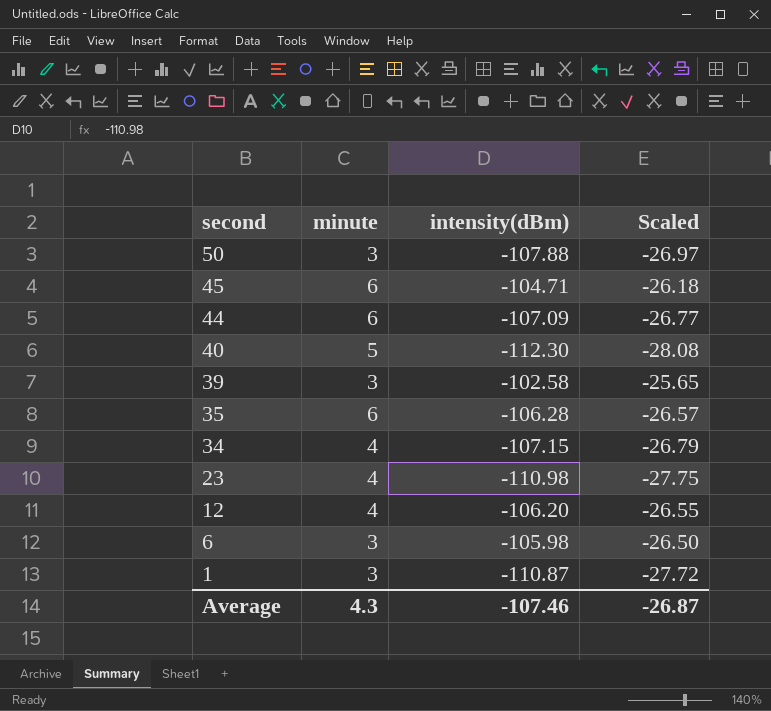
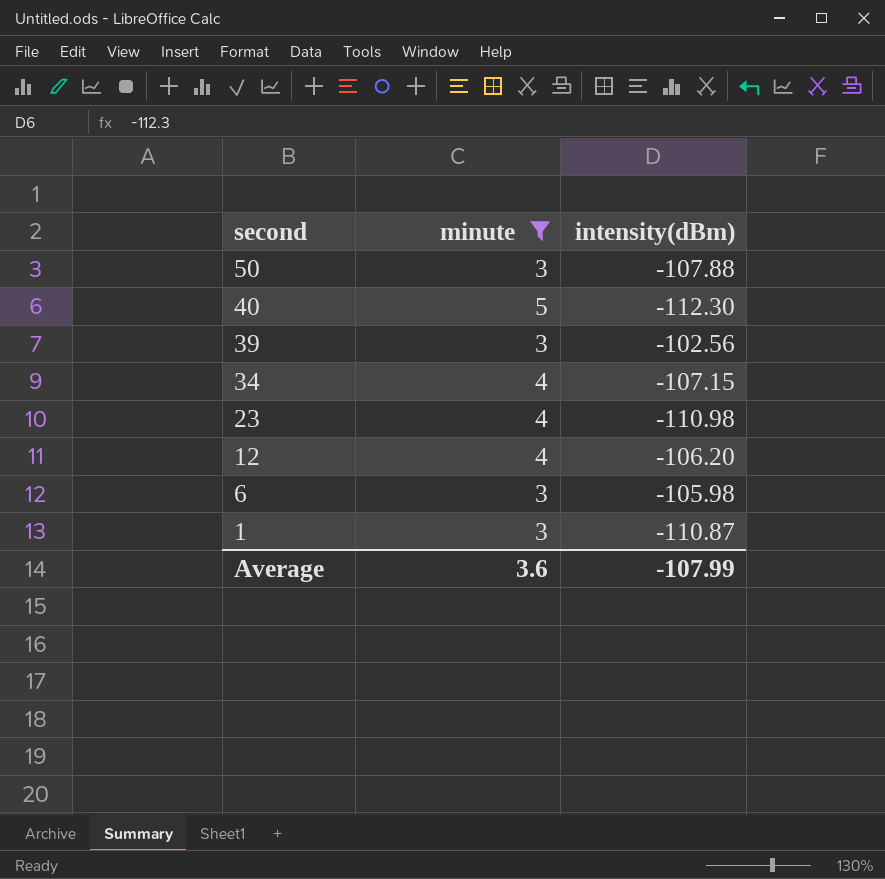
filter: none -> minute != 6
column Scaled | formula: [intensity(dBm)] * 0.25 -> none
39 | intensity(dBm): -102.58 -> -102.56
Average | minute: 4.3 -> 3.6
Average | intensity(dBm): -107.46 -> -107.99

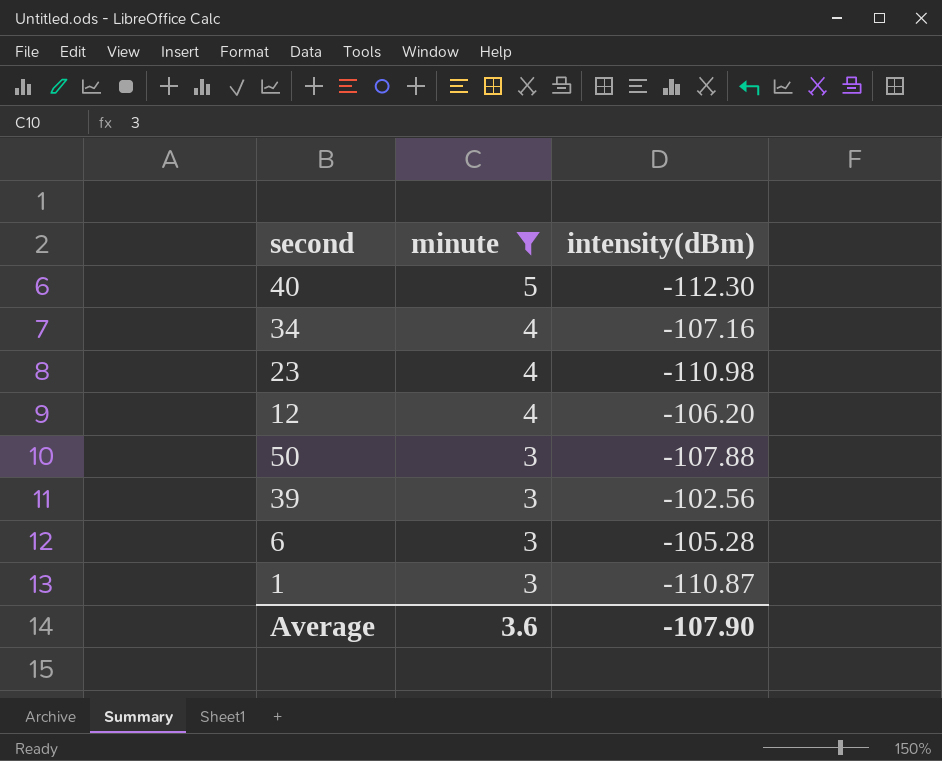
row order: second descending -> minute descending
34 | intensity(dBm): -107.15 -> -107.16
6 | intensity(dBm): -105.98 -> -105.28
Average | intensity(dBm): -107.99 -> -107.90

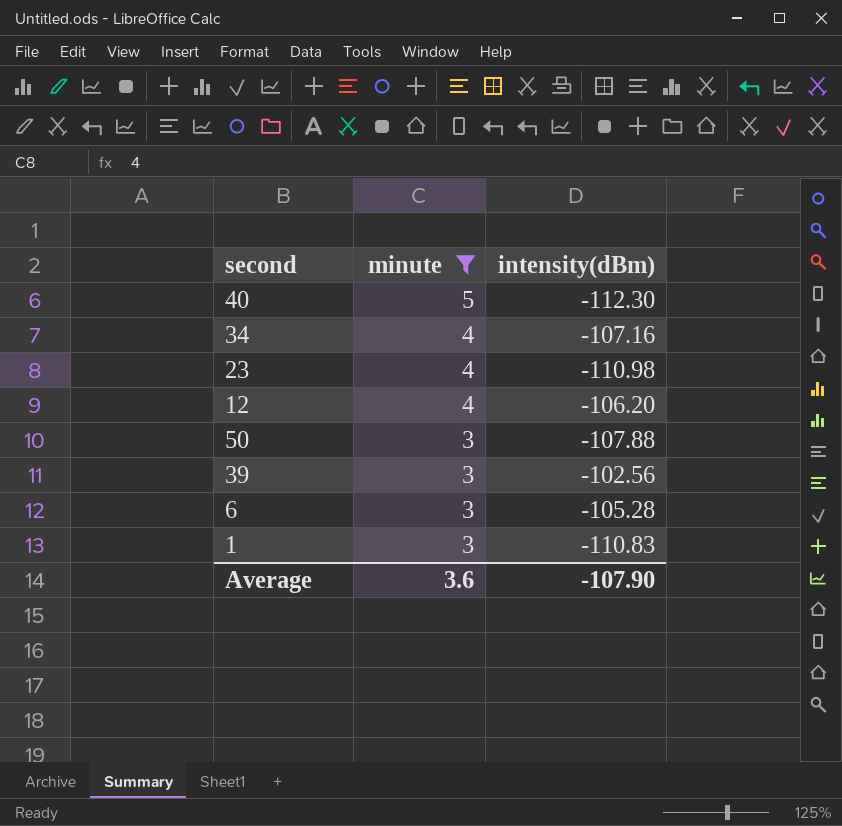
1 | intensity(dBm): -110.87 -> -110.83

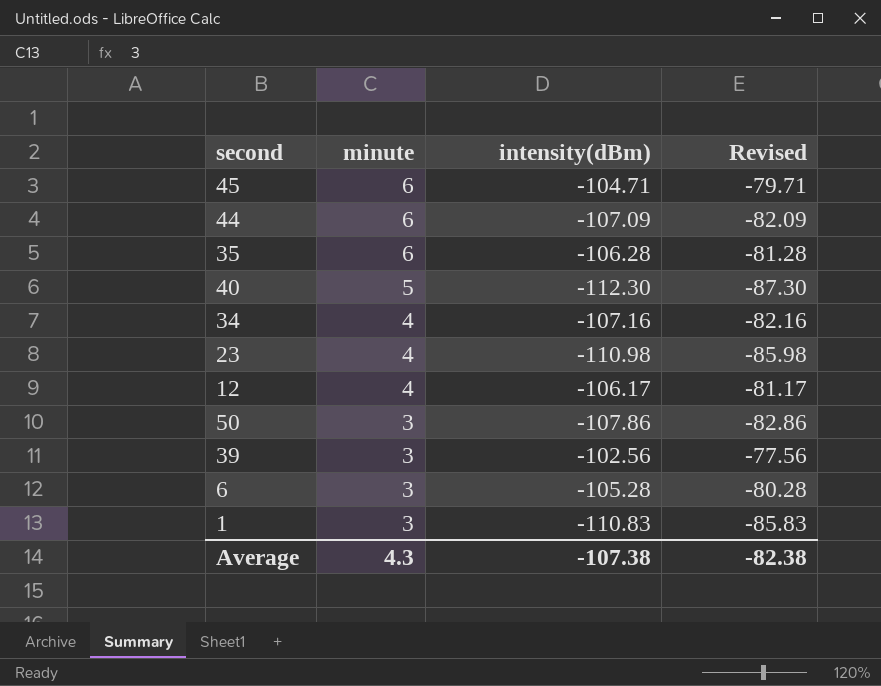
filter: minute != 6 -> none
column Revised | formula: none -> [intensity(dBm)] + 25
12 | intensity(dBm): -106.20 -> -106.17
50 | intensity(dBm): -107.88 -> -107.86
Average | minute: 3.6 -> 4.3
Average | intensity(dBm): -107.90 -> -107.38

